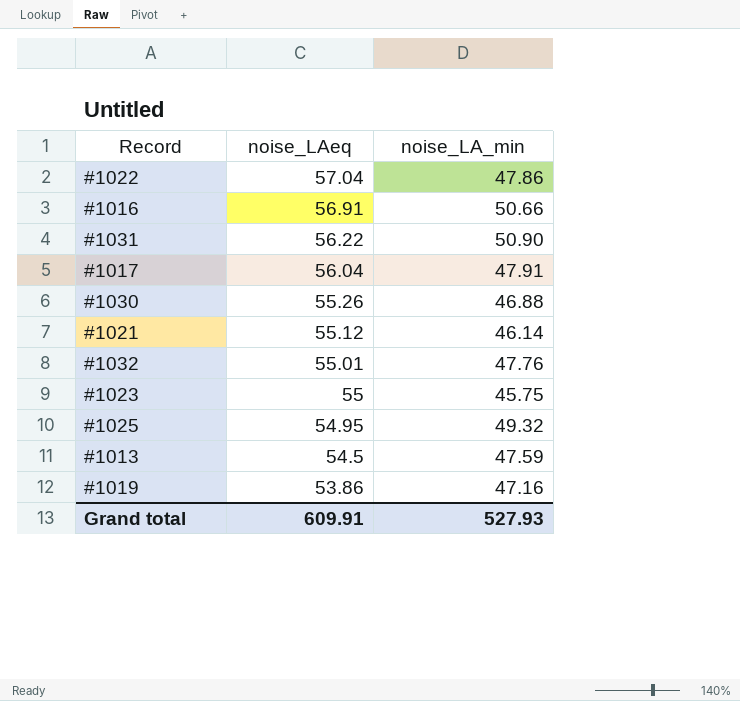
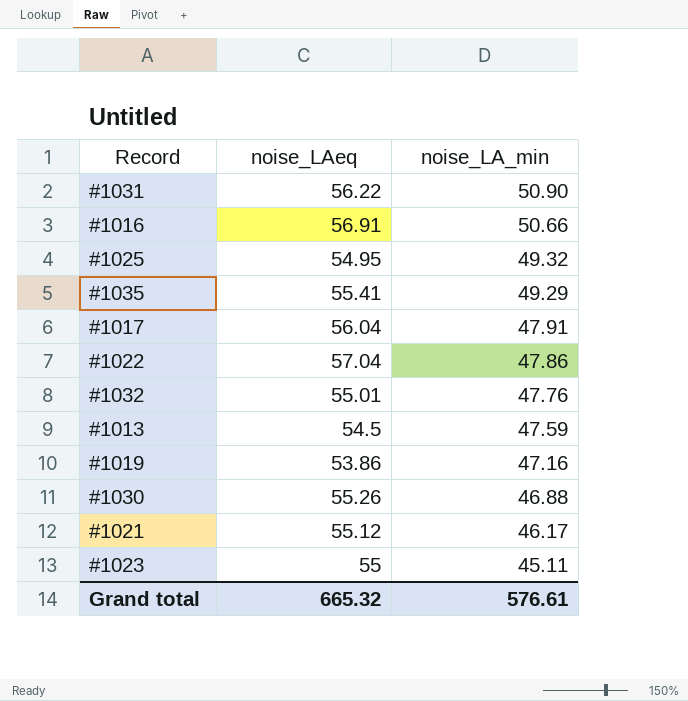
row order: noise_LAeq descending -> noise_LA_min descending
row #1035: none -> 55.41 | 49.29
#1021 | noise_LA_min: 46.14 -> 46.17
#1023 | noise_LA_min: 45.75 -> 45.11
Grand total | noise_LAeq: 609.91 -> 665.32
Grand total | noise_LA_min: 527.93 -> 576.61

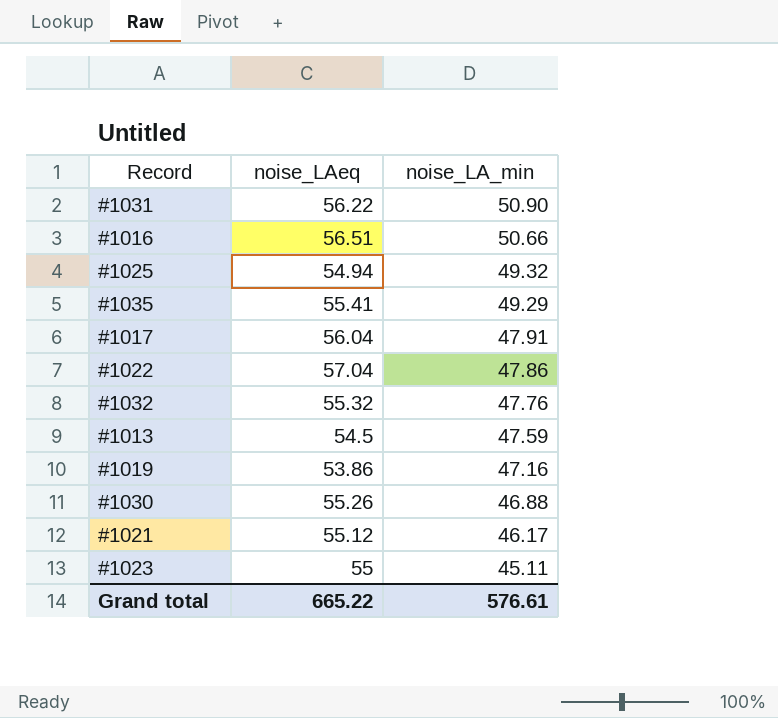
#1016 | noise_LAeq: 56.91 -> 56.51
#1025 | noise_LAeq: 54.95 -> 54.94
#1032 | noise_LAeq: 55.01 -> 55.32
Grand total | noise_LAeq: 665.32 -> 665.22

